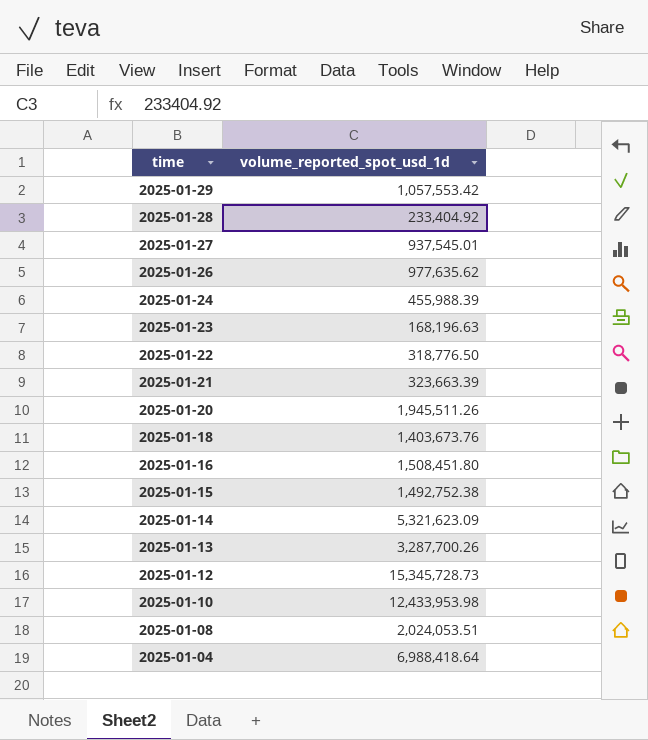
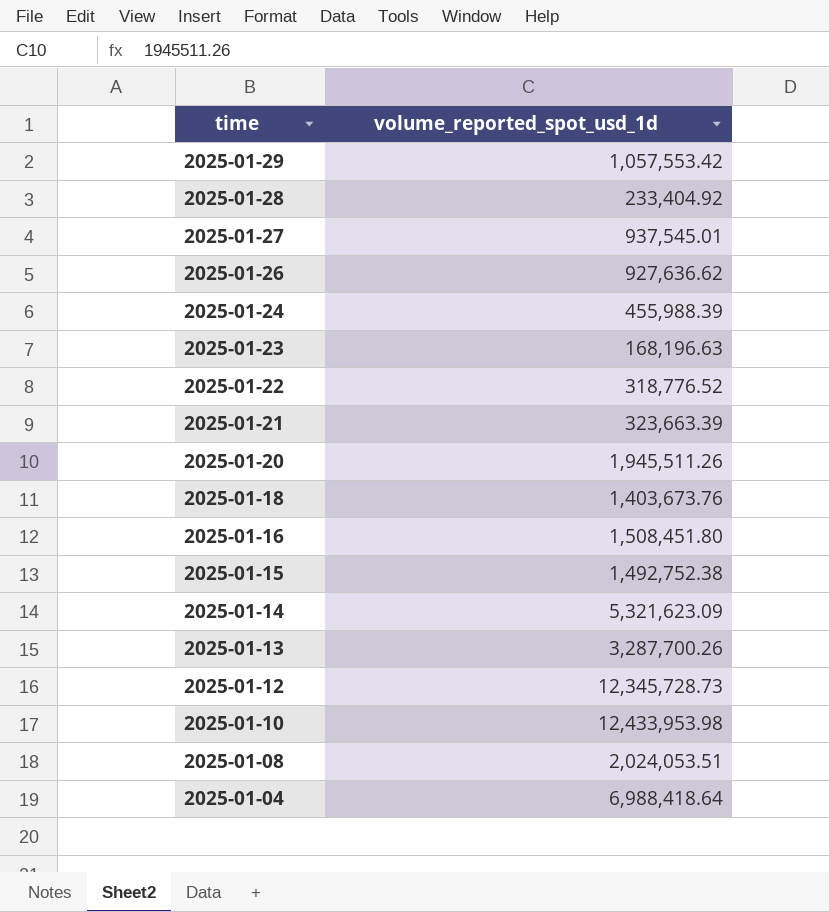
2025-01-26 | volume_reported_spot_usd_1d: 977,635.62 -> 927,636.62
2025-01-22 | volume_reported_spot_usd_1d: 318,776.50 -> 318,776.52
2025-01-12 | volume_reported_spot_usd_1d: 15,345,728.73 -> 12,345,728.73

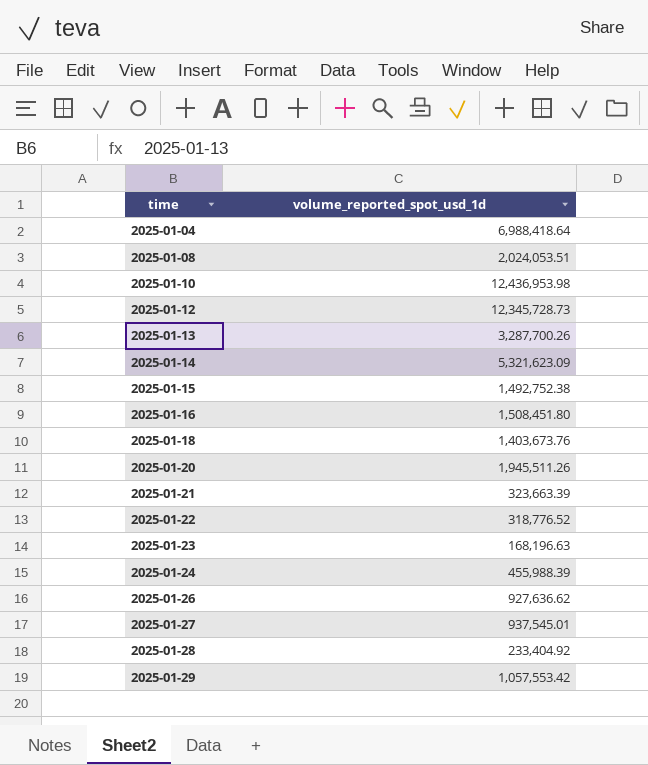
row order: time descending -> time ascending
2025-01-10 | volume_reported_spot_usd_1d: 12,433,953.98 -> 12,436,953.98

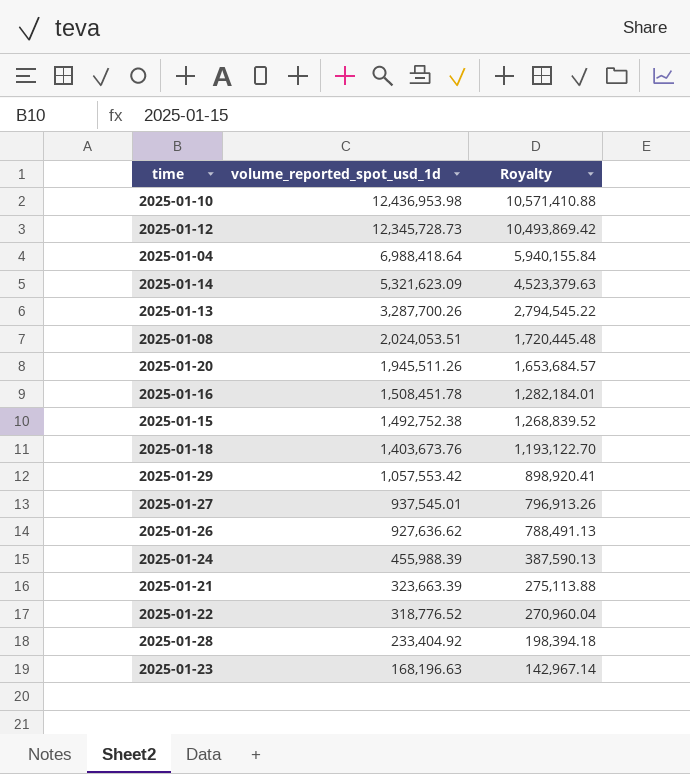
row order: time ascending -> volume_reported_spot_usd_1d descending
column Royalty | formula: none -> [volume_reported_spot_usd_1d] * 0.85
2025-01-16 | volume_reported_spot_usd_1d: 1,508,451.80 -> 1,508,451.78

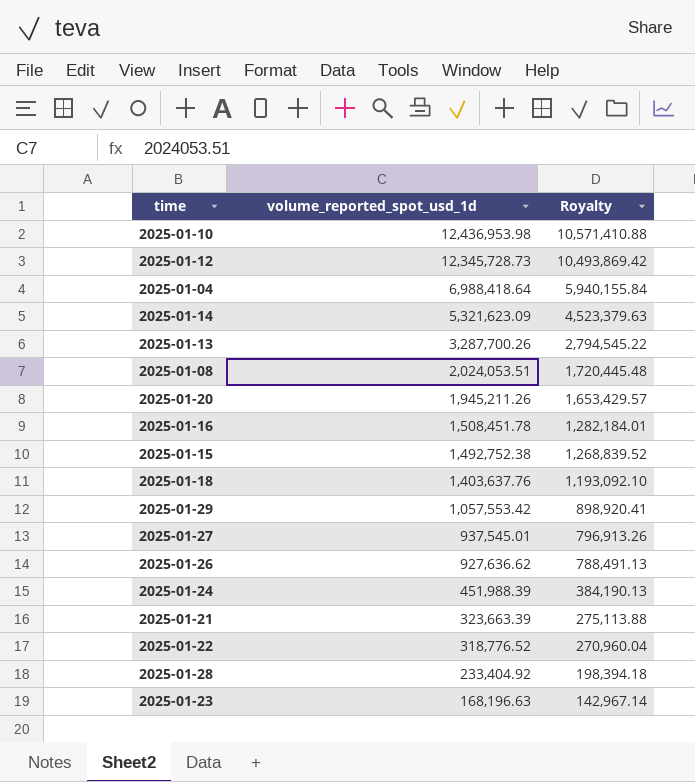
2025-01-20 | volume_reported_spot_usd_1d: 1,945,511.26 -> 1,945,211.26
2025-01-20 | Royalty: 1,653,684.57 -> 1,653,429.57
2025-01-18 | volume_reported_spot_usd_1d: 1,403,673.76 -> 1,403,637.76
2025-01-18 | Royalty: 1,193,122.70 -> 1,193,092.10
2025-01-24 | volume_reported_spot_usd_1d: 455,988.39 -> 451,988.39
2025-01-24 | Royalty: 387,590.13 -> 384,190.13

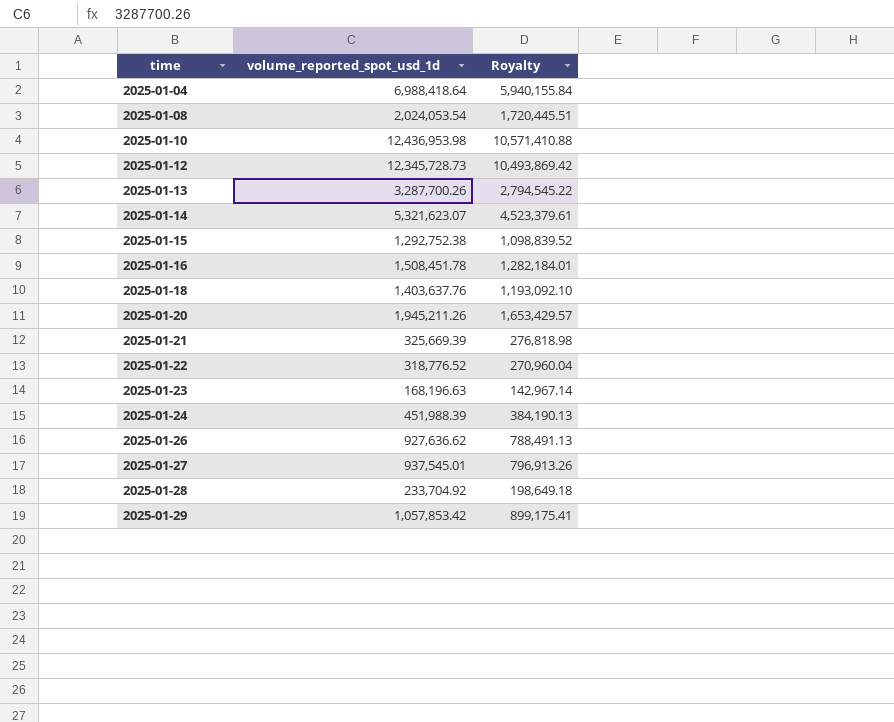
row order: volume_reported_spot_usd_1d descending -> time ascending
2025-01-08 | volume_reported_spot_usd_1d: 2,024,053.51 -> 2,024,053.54
2025-01-08 | Royalty: 1,720,445.48 -> 1,720,445.51
2025-01-14 | volume_reported_spot_usd_1d: 5,321,623.09 -> 5,321,623.07
2025-01-14 | Royalty: 4,523,379.63 -> 4,523,379.61
2025-01-15 | volume_reported_spot_usd_1d: 1,492,752.38 -> 1,292,752.38
2025-01-15 | Royalty: 1,268,839.52 -> 1,098,839.52
2025-01-21 | volume_reported_spot_usd_1d: 323,663.39 -> 325,669.39
2025-01-21 | Royalty: 275,113.88 -> 276,818.98
2025-01-28 | volume_reported_spot_usd_1d: 233,404.92 -> 233,704.92
2025-01-28 | Royalty: 198,394.18 -> 198,649.18
2025-01-29 | volume_reported_spot_usd_1d: 1,057,553.42 -> 1,057,853.42
2025-01-29 | Royalty: 898,920.41 -> 899,175.41

